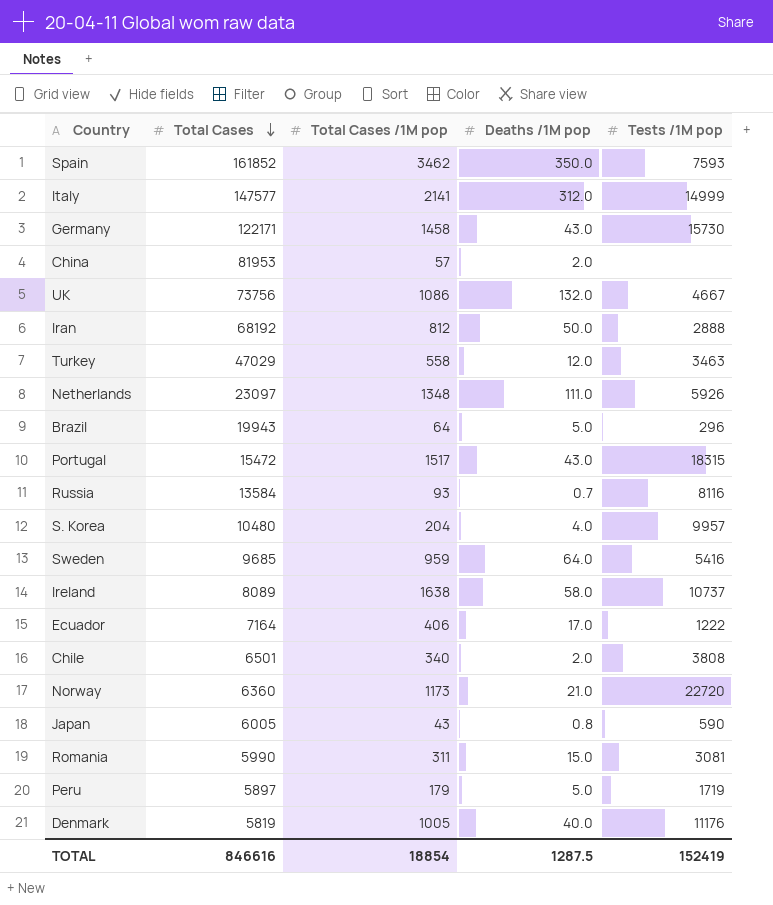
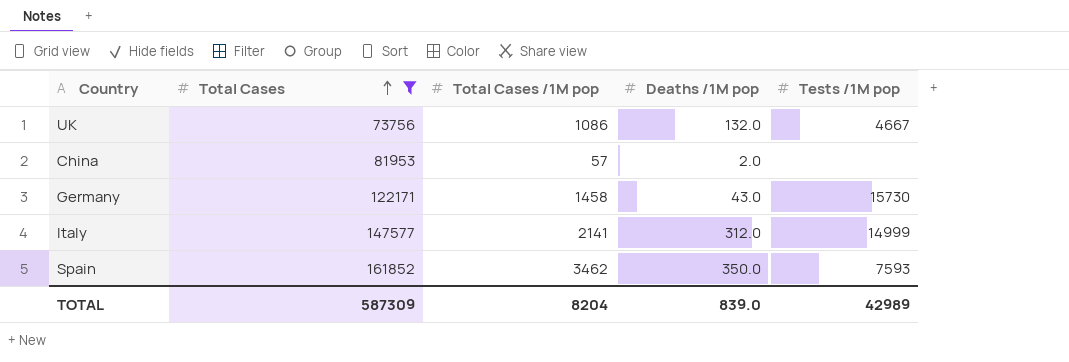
filter: none -> Total Cases >= 73756
row order: Total Cases descending -> Total Cases ascending
TOTAL | Total Cases: 846616 -> 587309
TOTAL | Total Cases /1M pop: 18854 -> 8204
TOTAL | Deaths /1M pop: 1287.5 -> 839.0
TOTAL | Tests /1M pop: 152419 -> 42989

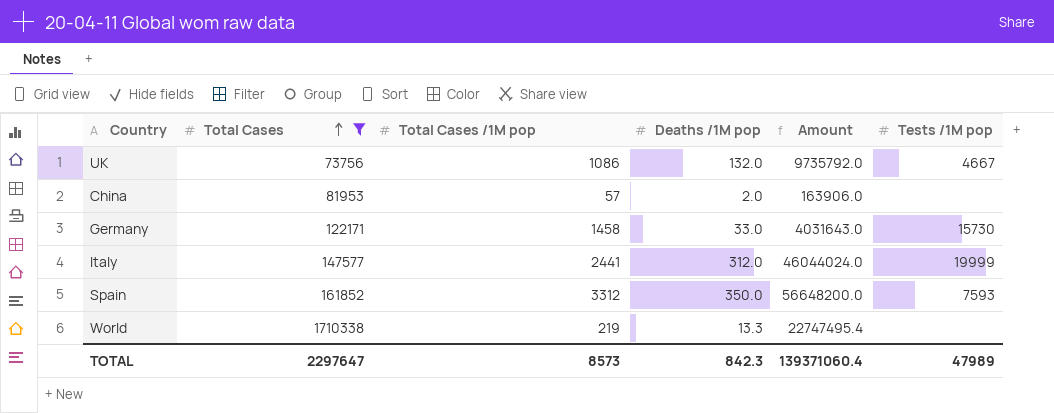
column Amount | formula: none -> [Total Cases] * [Deaths /1M pop]
Germany | Deaths /1M pop: 43.0 -> 33.0
Italy | Total Cases /1M pop: 2141 -> 2441
Italy | Tests /1M pop: 14999 -> 19999
Spain | Total Cases /1M pop: 3462 -> 3312
row World: none -> 1710338 | 219 | 13.3 | 22747495.4 | none
TOTAL | Total Cases: 587309 -> 2297647
TOTAL | Total Cases /1M pop: 8204 -> 8573
TOTAL | Deaths /1M pop: 839.0 -> 842.3
TOTAL | Tests /1M pop: 42989 -> 47989

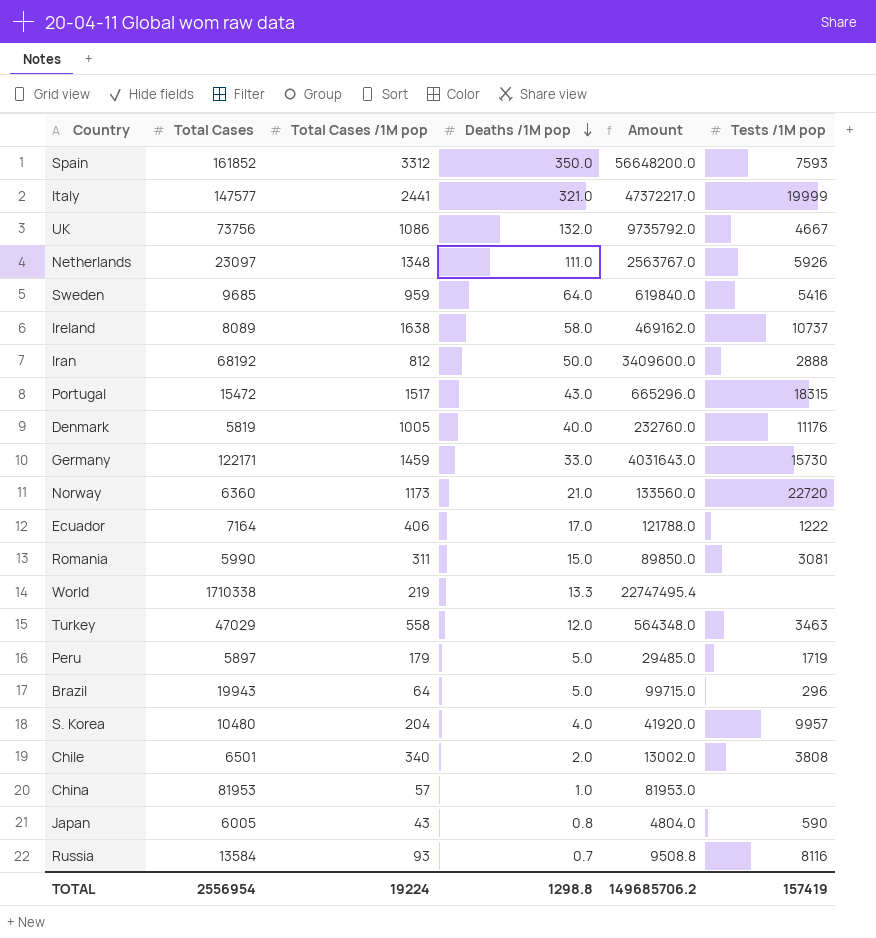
filter: Total Cases >= 73756 -> none
row order: Total Cases ascending -> Deaths /1M pop descending
Italy | Deaths /1M pop: 312.0 -> 321.0
Italy | Amount: 46044024.0 -> 47372217.0
Germany | Total Cases /1M pop: 1458 -> 1459
China | Deaths /1M pop: 2.0 -> 1.0
China | Amount: 163906.0 -> 81953.0
TOTAL | Total Cases: 2297647 -> 2556954
TOTAL | Total Cases /1M pop: 8573 -> 19224
TOTAL | Deaths /1M pop: 842.3 -> 1298.8
TOTAL | Amount: 139371060.4 -> 149685706.2
TOTAL | Tests /1M pop: 47989 -> 157419

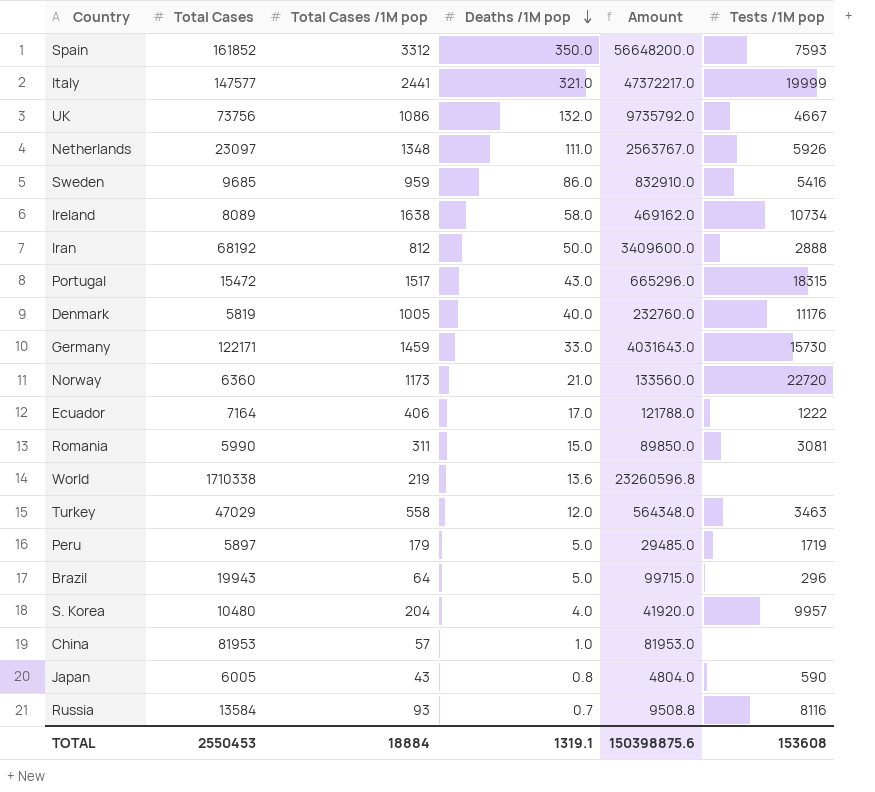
row Chile: 6501 | 340 | 2.0 | 13002.0 | 3808 -> none
Sweden | Deaths /1M pop: 64.0 -> 86.0
Sweden | Amount: 619840.0 -> 832910.0
Ireland | Tests /1M pop: 10737 -> 10734
World | Deaths /1M pop: 13.3 -> 13.6
World | Amount: 22747495.4 -> 23260596.8
TOTAL | Total Cases: 2556954 -> 2550453
TOTAL | Total Cases /1M pop: 19224 -> 18884
TOTAL | Deaths /1M pop: 1298.8 -> 1319.1
TOTAL | Amount: 149685706.2 -> 150398875.6
TOTAL | Tests /1M pop: 157419 -> 153608

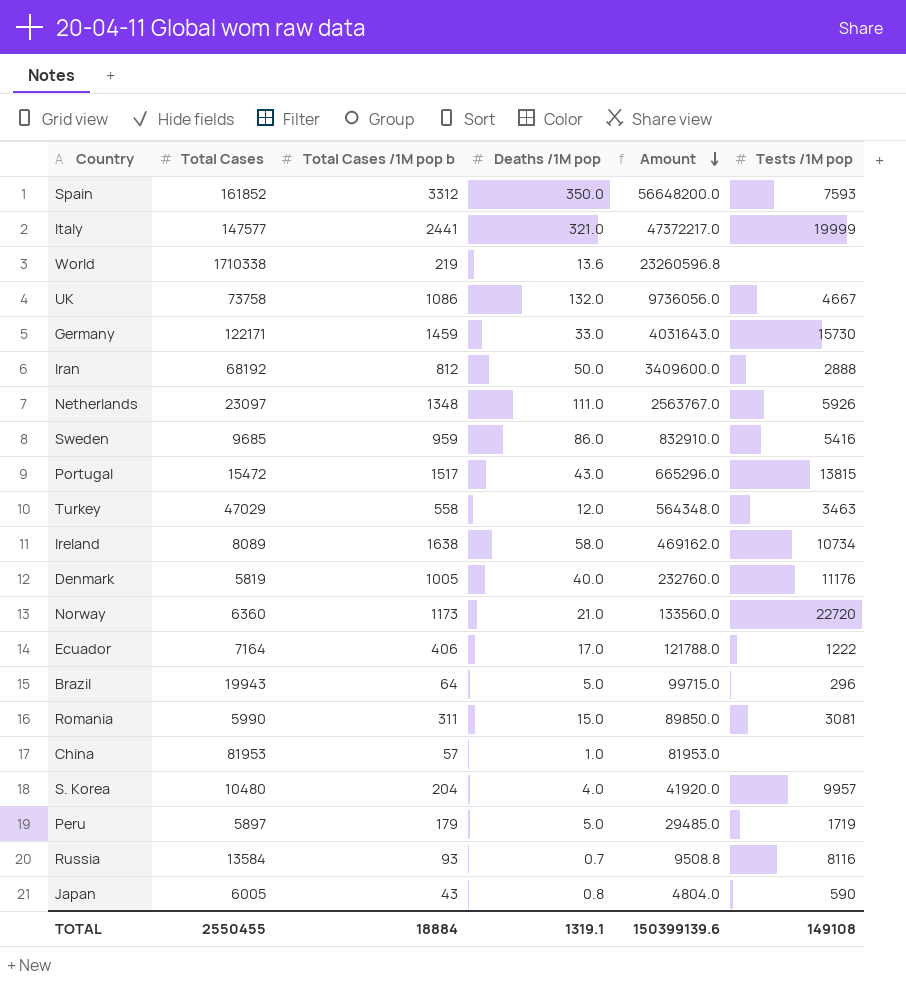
row order: Deaths /1M pop descending -> Amount descending
column name: Total Cases /1M pop -> Total Cases /1M pop b
UK | Total Cases: 73756 -> 73758
UK | Amount: 9735792.0 -> 9736056.0
Portugal | Tests /1M pop: 18315 -> 13815
TOTAL | Total Cases: 2550453 -> 2550455
TOTAL | Amount: 150398875.6 -> 150399139.6
TOTAL | Tests /1M pop: 153608 -> 149108

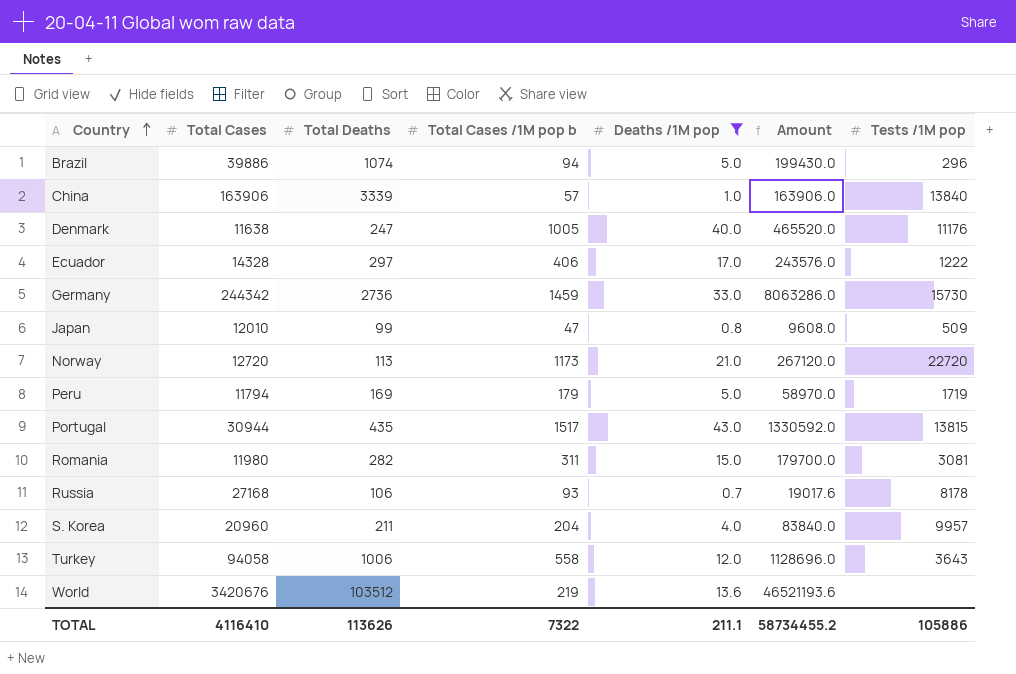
filter: none -> Deaths /1M pop <= 43.0
row order: Amount descending -> Country ascending
column Total Deaths | position: none -> 3
Brazil | Total Cases: 19943 -> 39886
Brazil | Total Cases /1M pop b: 64 -> 94
Brazil | Amount: 99715.0 -> 199430.0
China | Total Cases: 81953 -> 163906
China | Amount: 81953.0 -> 163906.0
China | Tests /1M pop: none -> 13840
Denmark | Total Cases: 5819 -> 11638
Denmark | Amount: 232760.0 -> 465520.0
Ecuador | Total Cases: 7164 -> 14328
Ecuador | Amount: 121788.0 -> 243576.0
Germany | Total Cases: 122171 -> 244342
Germany | Amount: 4031643.0 -> 8063286.0
Japan | Total Cases: 6005 -> 12010
Japan | Total Cases /1M pop b: 43 -> 47
Japan | Amount: 4804.0 -> 9608.0
Japan | Tests /1M pop: 590 -> 509
Norway | Total Cases: 6360 -> 12720
Norway | Amount: 133560.0 -> 267120.0
Peru | Total Cases: 5897 -> 11794
Peru | Amount: 29485.0 -> 58970.0
Portugal | Total Cases: 15472 -> 30944
Portugal | Amount: 665296.0 -> 1330592.0
Romania | Total Cases: 5990 -> 11980
Romania | Amount: 89850.0 -> 179700.0
Russia | Total Cases: 13584 -> 27168
Russia | Amount: 9508.8 -> 19017.6
Russia | Tests /1M pop: 8116 -> 8178
S. Korea | Total Cases: 10480 -> 20960
S. Korea | Amount: 41920.0 -> 83840.0
Turkey | Total Cases: 47029 -> 94058
Turkey | Amount: 564348.0 -> 1128696.0
Turkey | Tests /1M pop: 3463 -> 3643
World | Total Cases: 1710338 -> 3420676
World | Amount: 23260596.8 -> 46521193.6
TOTAL | Total Cases: 2550455 -> 4116410
TOTAL | Total Cases /1M pop b: 18884 -> 7322
TOTAL | Deaths /1M pop: 1319.1 -> 211.1
TOTAL | Amount: 150399139.6 -> 58734455.2
TOTAL | Tests /1M pop: 149108 -> 105886

